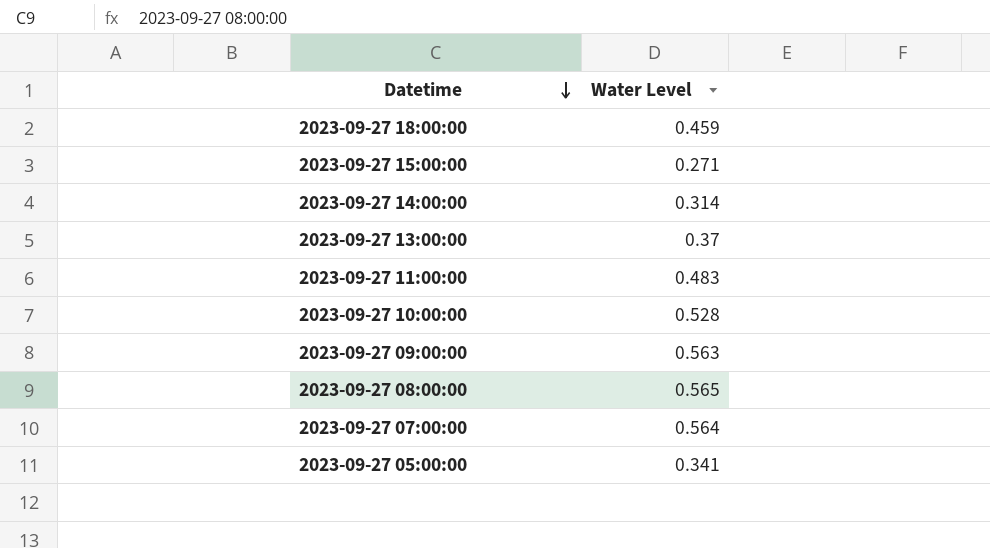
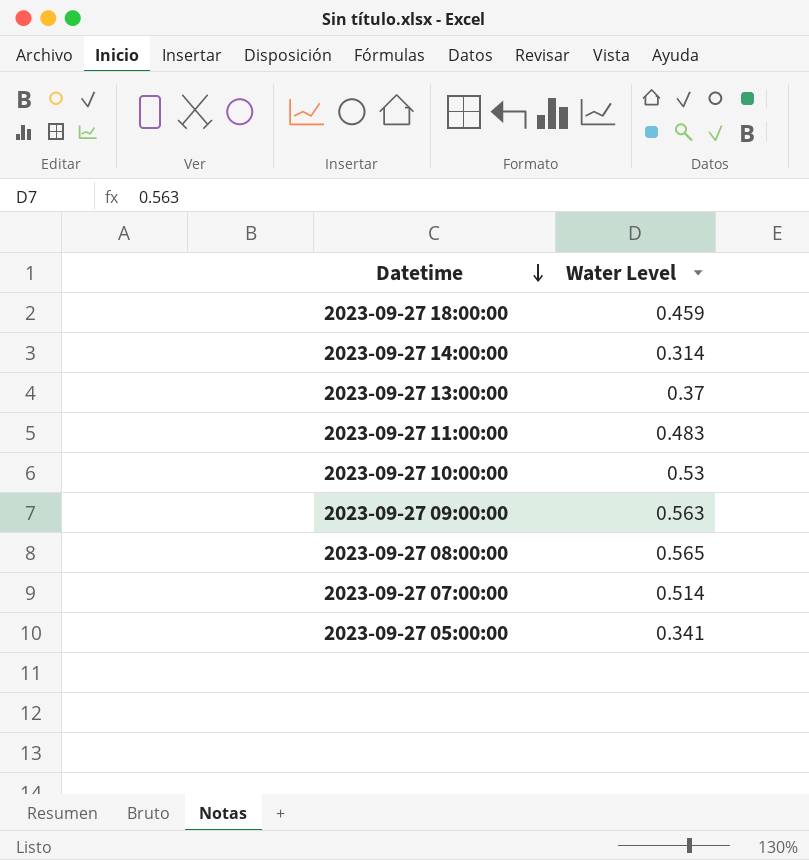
row 2023-09-27 15:00:00: 0.271 -> none
2023-09-27 10:00:00 | Water Level: 0.528 -> 0.53
2023-09-27 07:00:00 | Water Level: 0.564 -> 0.514

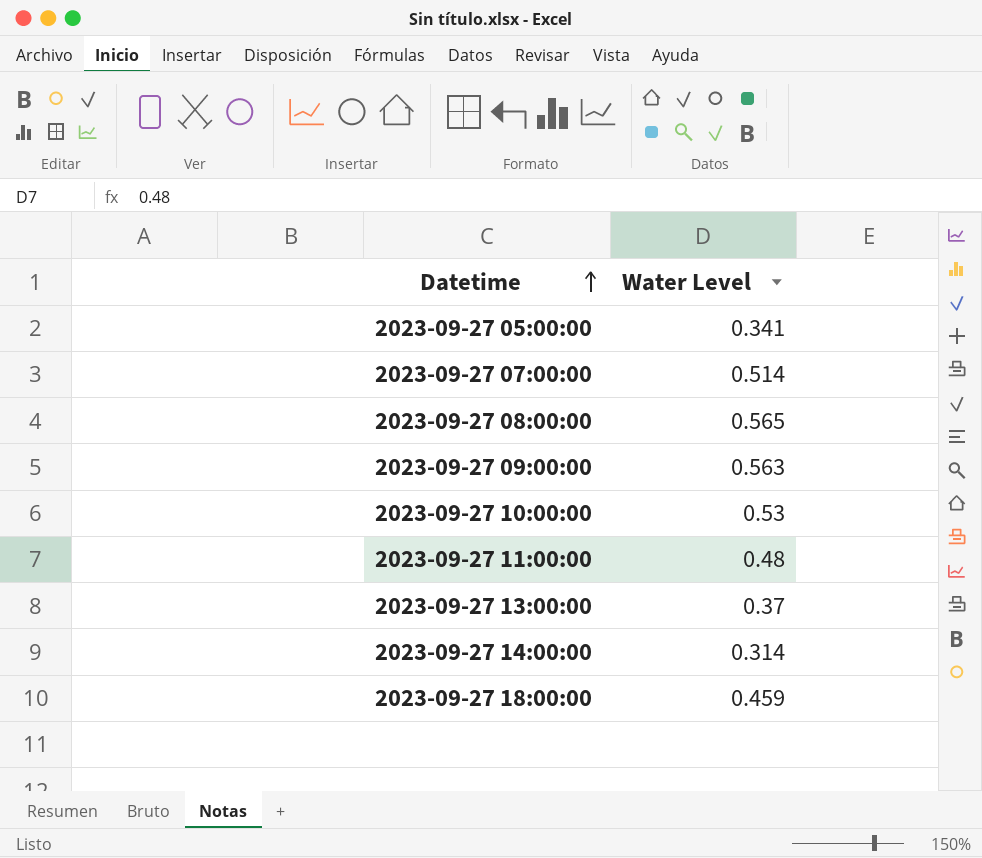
row order: Datetime descending -> Datetime ascending
2023-09-27 11:00:00 | Water Level: 0.483 -> 0.48

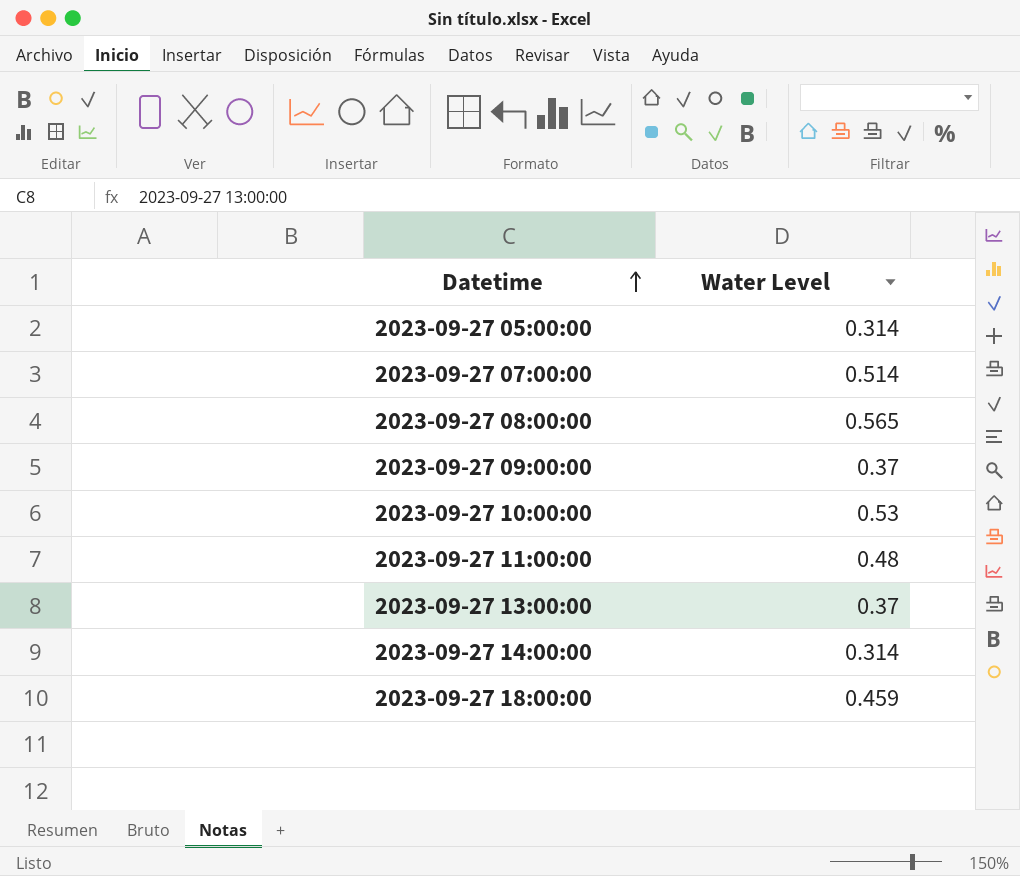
2023-09-27 05:00:00 | Water Level: 0.341 -> 0.314
2023-09-27 09:00:00 | Water Level: 0.563 -> 0.37

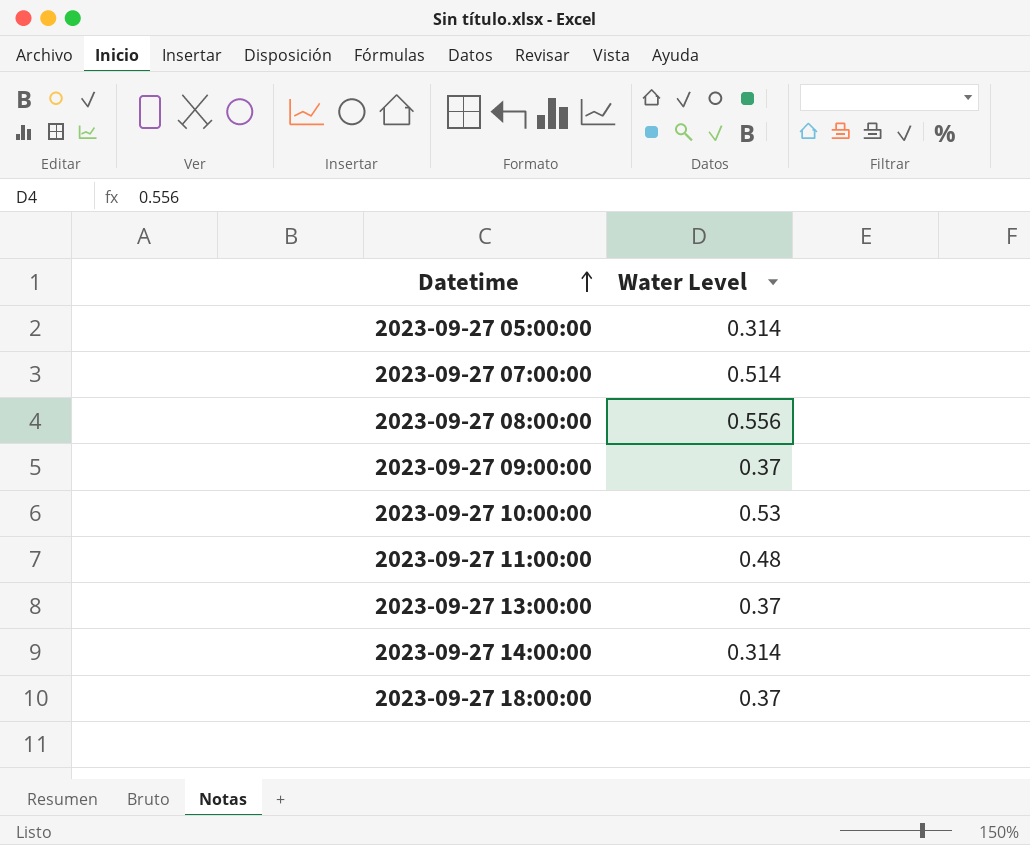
2023-09-27 08:00:00 | Water Level: 0.565 -> 0.556
2023-09-27 18:00:00 | Water Level: 0.459 -> 0.37

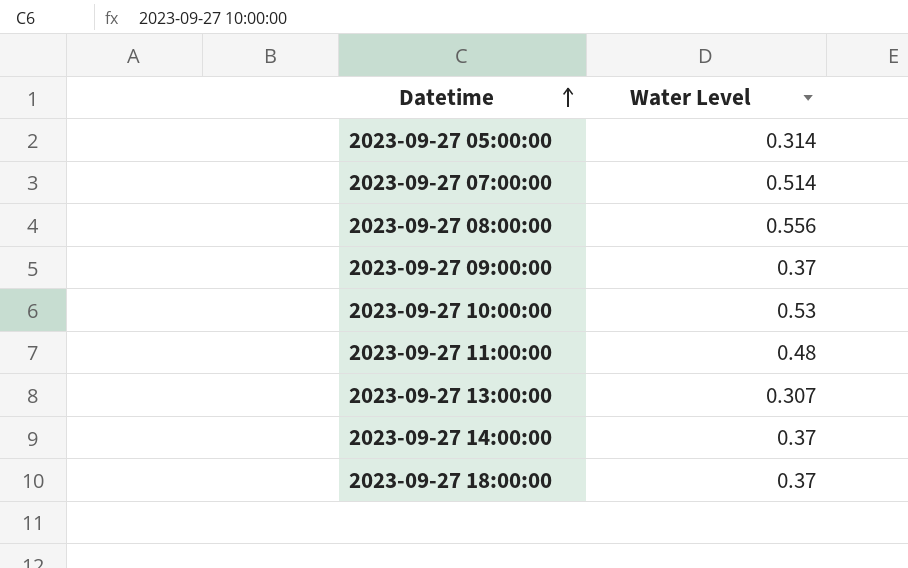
2023-09-27 13:00:00 | Water Level: 0.37 -> 0.307
2023-09-27 14:00:00 | Water Level: 0.314 -> 0.37

